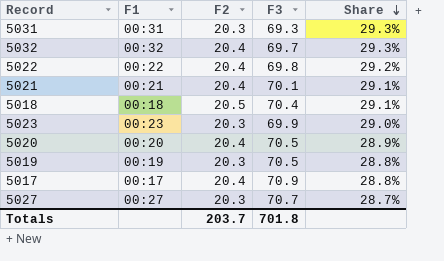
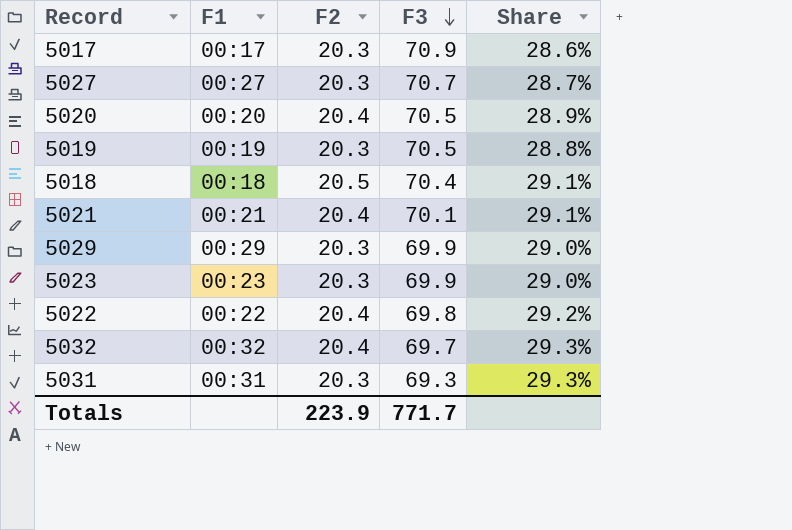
row order: Share descending -> F3 descending
5017 | F2: 20.4 -> 20.3
5017 | Share: 28.8% -> 28.6%
row 5029: none -> 00:29 | 20.3 | 69.9 | 29.0%
Totals | F2: 203.7 -> 223.9
Totals | F3: 701.8 -> 771.7

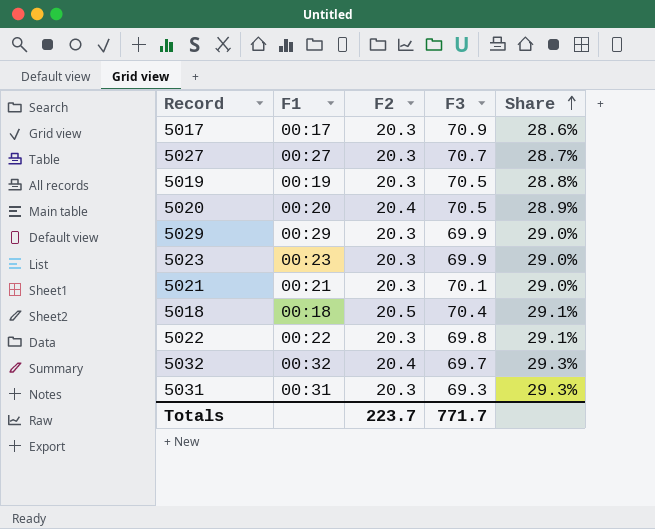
row order: F3 descending -> Share ascending
5021 | F2: 20.4 -> 20.3
5021 | Share: 29.1% -> 29.0%
5022 | F2: 20.4 -> 20.3
5022 | Share: 29.2% -> 29.1%
Totals | F2: 223.9 -> 223.7

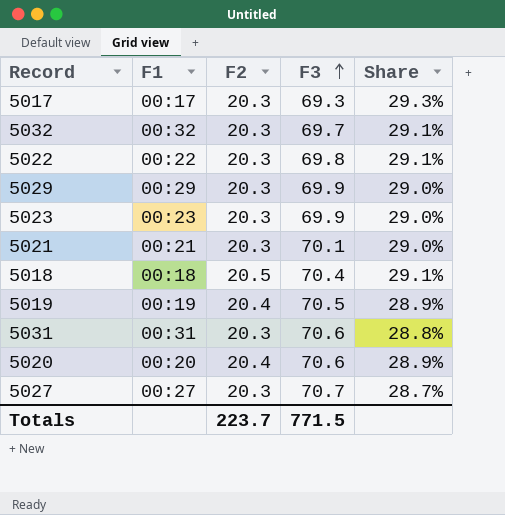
row order: Share ascending -> F3 ascending
5017 | F3: 70.9 -> 69.3
5017 | Share: 28.6% -> 29.3%
5032 | F2: 20.4 -> 20.3
5032 | Share: 29.3% -> 29.1%
5019 | F2: 20.3 -> 20.4
5019 | Share: 28.8% -> 28.9%
5031 | F3: 69.3 -> 70.6
5031 | Share: 29.3% -> 28.8%
5020 | F3: 70.5 -> 70.6
Totals | F3: 771.7 -> 771.5

